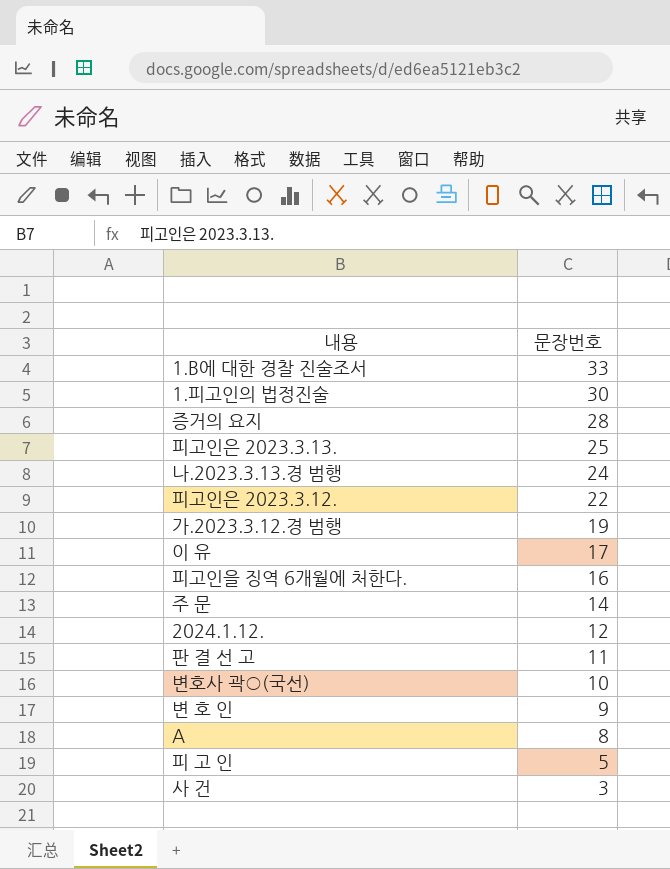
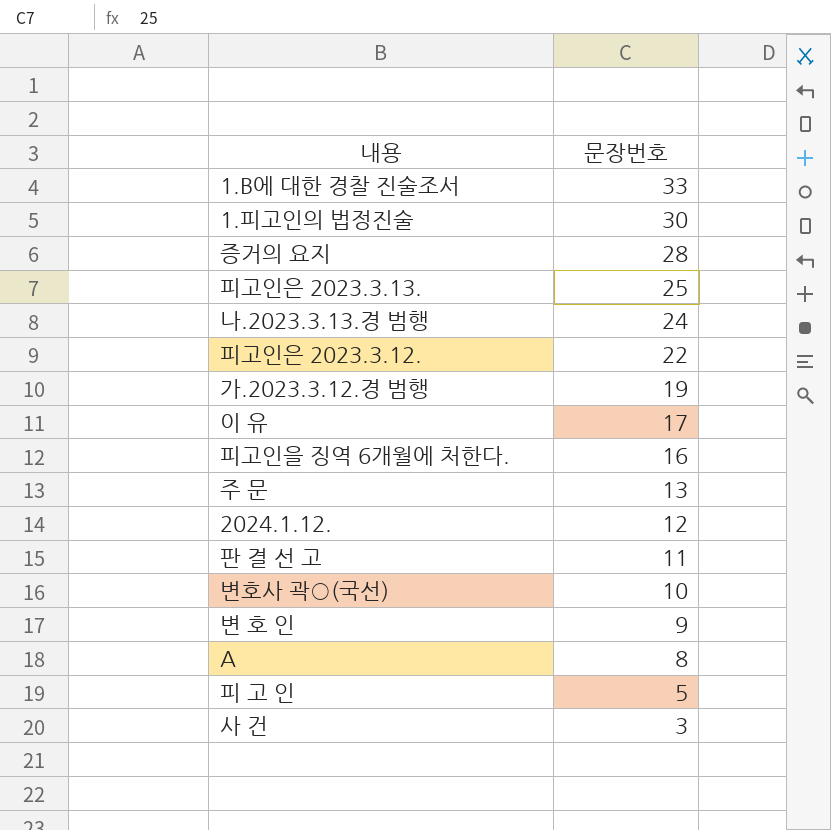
주 문 | 문장번호: 14 -> 13

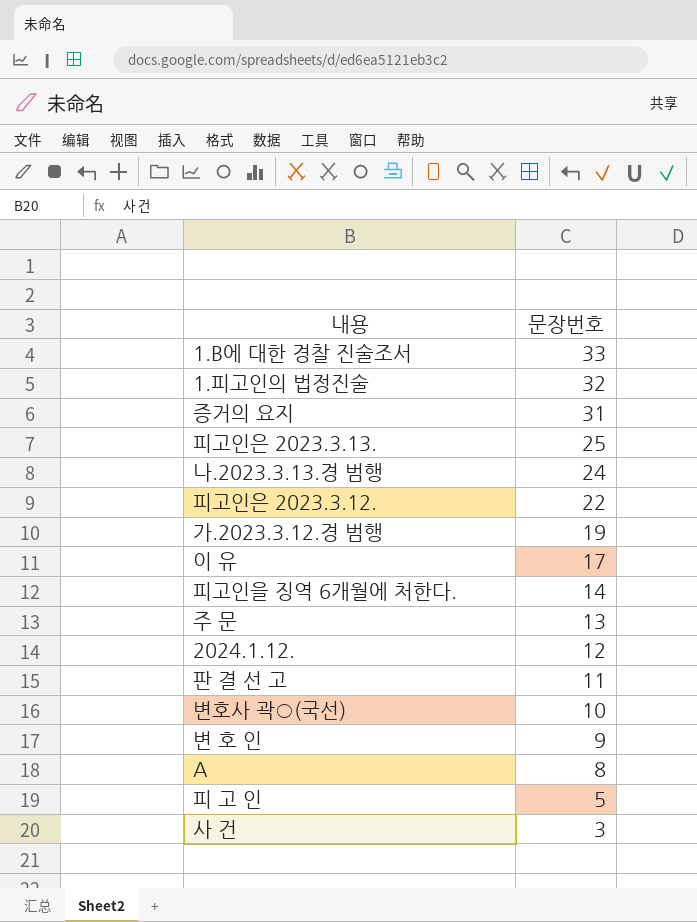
1.피고인의 법정진술 | 문장번호: 30 -> 32
증거의 요지 | 문장번호: 28 -> 31
피고인을 징역 6개월에 처한다. | 문장번호: 16 -> 14

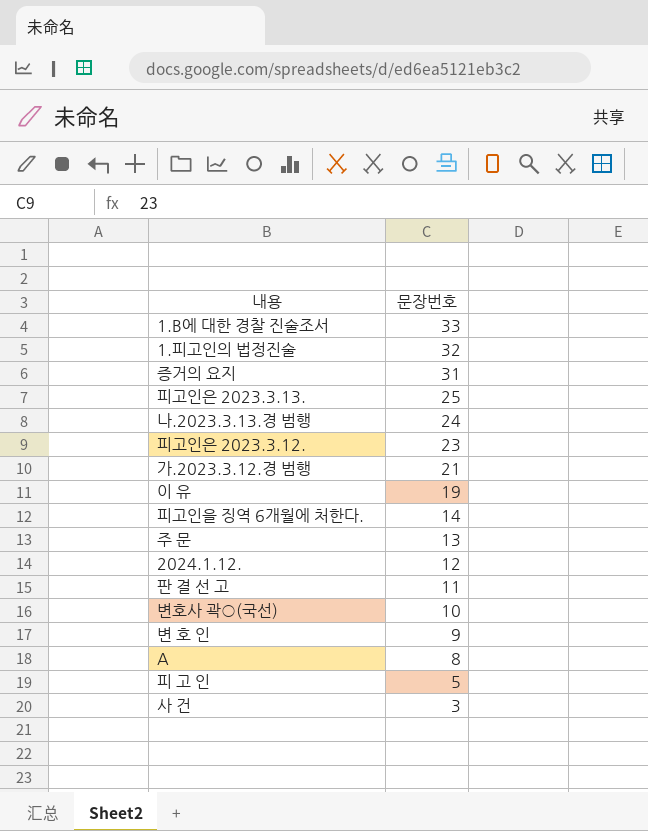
피고인은 2023.3.12. | 문장번호: 22 -> 23
가.2023.3.12.경 범행 | 문장번호: 19 -> 21
이 유 | 문장번호: 17 -> 19

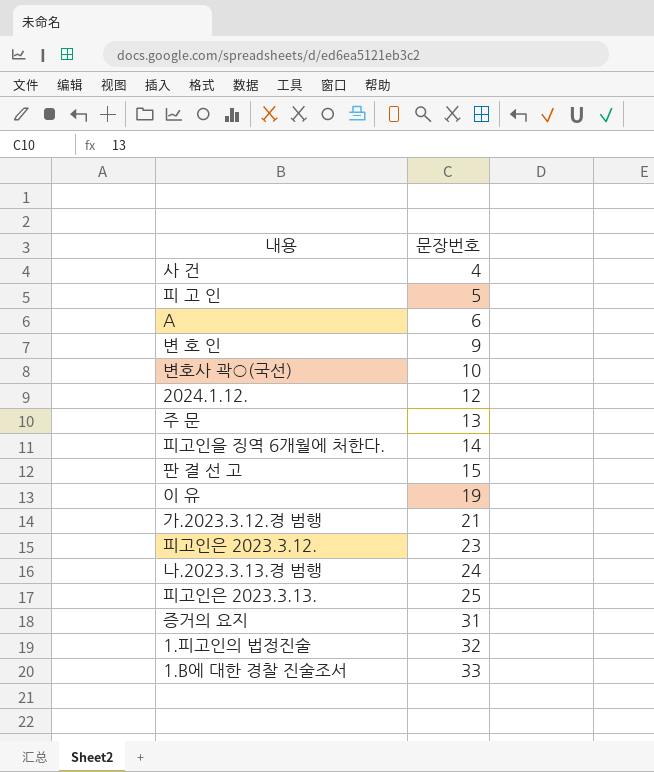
row order: 문장번호 descending -> 문장번호 ascending
사 건 | 문장번호: 3 -> 4
A | 문장번호: 8 -> 6
판 결 선 고 | 문장번호: 11 -> 15

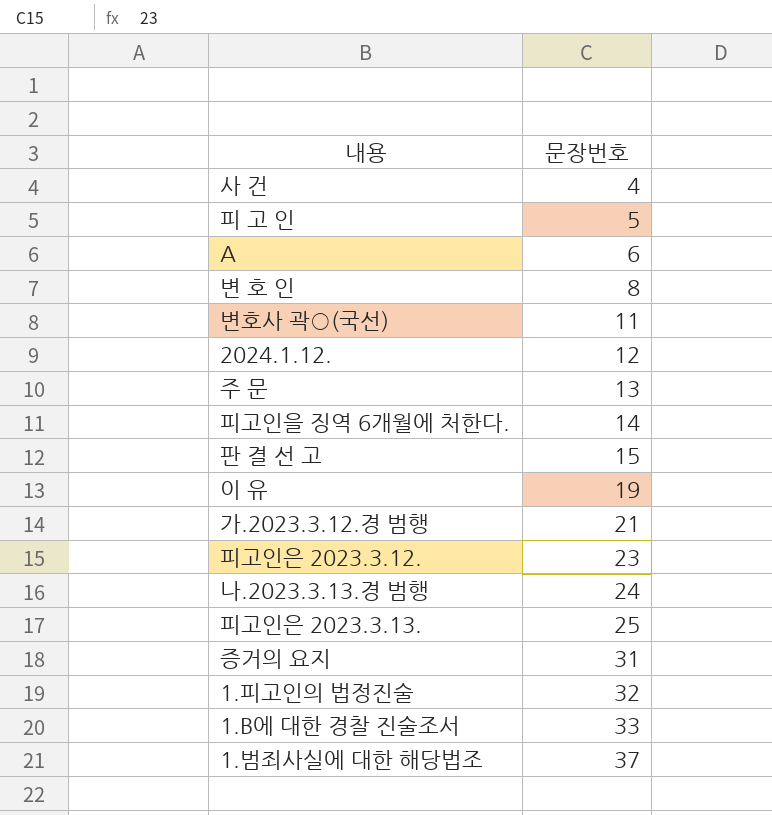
변 호 인 | 문장번호: 9 -> 8
변호사 곽○(국선) | 문장번호: 10 -> 11
row 1.범죄사실에 대한 해당법조: none -> 37

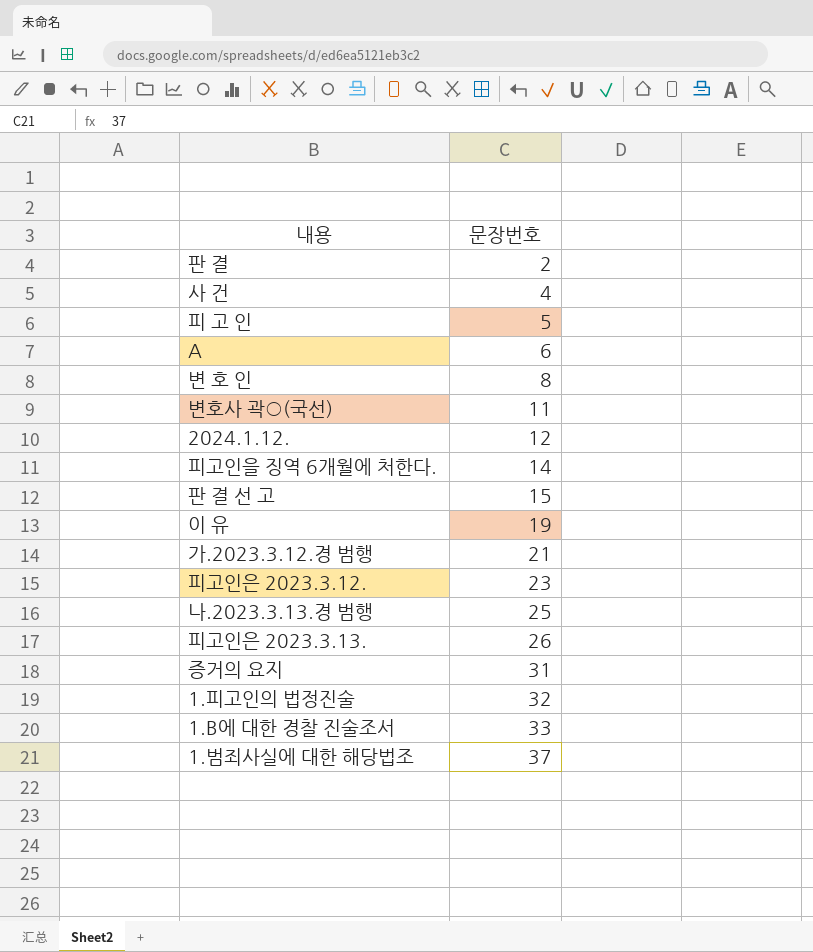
row 주 문: 13 -> none
row 판 결: none -> 2
나.2023.3.13.경 범행 | 문장번호: 24 -> 25
피고인은 2023.3.13. | 문장번호: 25 -> 26

